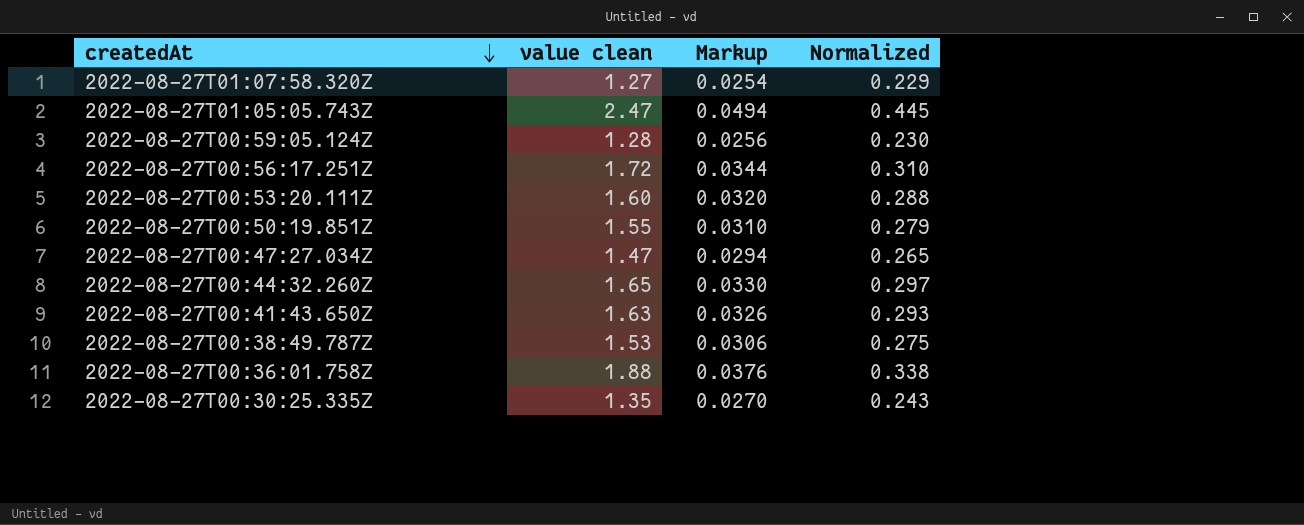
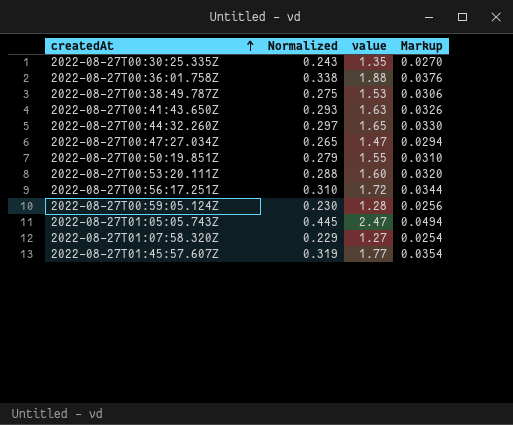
row order: createdAt descending -> createdAt ascending
column Normalized | position: 4 -> 2
column name: value clean -> value
row 2022-08-27T01:45:57.607Z: none -> 0.319 | 1.77 | 0.0354

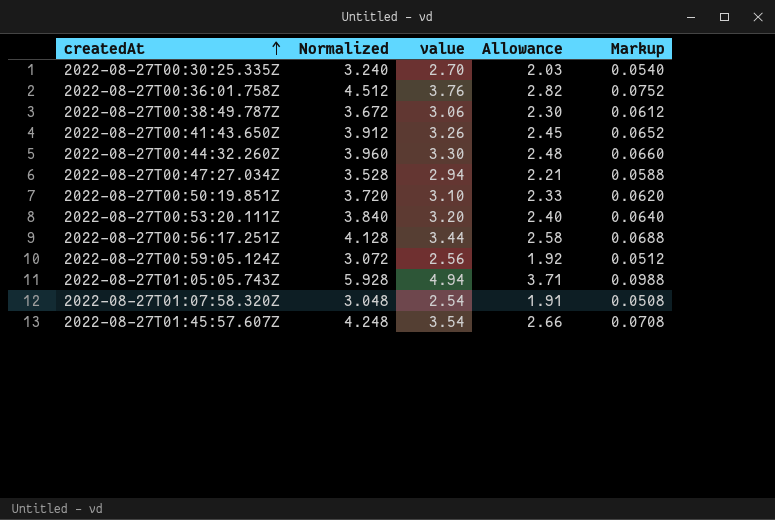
column Normalized | formula: [value] * 0.18 -> [value] * 1.2
column Allowance | formula: none -> [value] * 0.75
2022-08-27T00:30:25.335Z | value: 1.35 -> 2.70
2022-08-27T00:30:25.335Z | Markup: 0.0270 -> 0.0540
2022-08-27T00:36:01.758Z | value: 1.88 -> 3.76
2022-08-27T00:36:01.758Z | Markup: 0.0376 -> 0.0752
2022-08-27T00:38:49.787Z | value: 1.53 -> 3.06
2022-08-27T00:38:49.787Z | Markup: 0.0306 -> 0.0612
2022-08-27T00:41:43.650Z | value: 1.63 -> 3.26
2022-08-27T00:41:43.650Z | Markup: 0.0326 -> 0.0652
2022-08-27T00:44:32.260Z | value: 1.65 -> 3.30
2022-08-27T00:44:32.260Z | Markup: 0.0330 -> 0.0660
2022-08-27T00:47:27.034Z | value: 1.47 -> 2.94
2022-08-27T00:47:27.034Z | Markup: 0.0294 -> 0.0588
2022-08-27T00:50:19.851Z | value: 1.55 -> 3.10
2022-08-27T00:50:19.851Z | Markup: 0.0310 -> 0.0620
2022-08-27T00:53:20.111Z | value: 1.60 -> 3.20
2022-08-27T00:53:20.111Z | Markup: 0.0320 -> 0.0640
2022-08-27T00:56:17.251Z | value: 1.72 -> 3.44
2022-08-27T00:56:17.251Z | Markup: 0.0344 -> 0.0688
2022-08-27T00:59:05.124Z | value: 1.28 -> 2.56
2022-08-27T00:59:05.124Z | Markup: 0.0256 -> 0.0512
2022-08-27T01:05:05.743Z | value: 2.47 -> 4.94
2022-08-27T01:05:05.743Z | Markup: 0.0494 -> 0.0988
2022-08-27T01:07:58.320Z | value: 1.27 -> 2.54
2022-08-27T01:07:58.320Z | Markup: 0.0254 -> 0.0508
2022-08-27T01:45:57.607Z | value: 1.77 -> 3.54
2022-08-27T01:45:57.607Z | Markup: 0.0354 -> 0.0708

